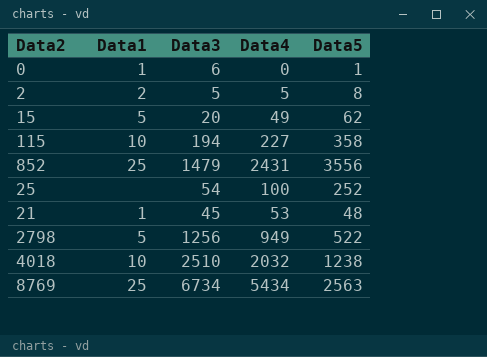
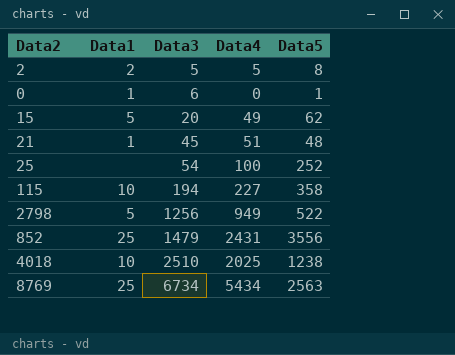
row order: none -> Data3 ascending
21 | Data4: 53 -> 51
4018 | Data4: 2032 -> 2025

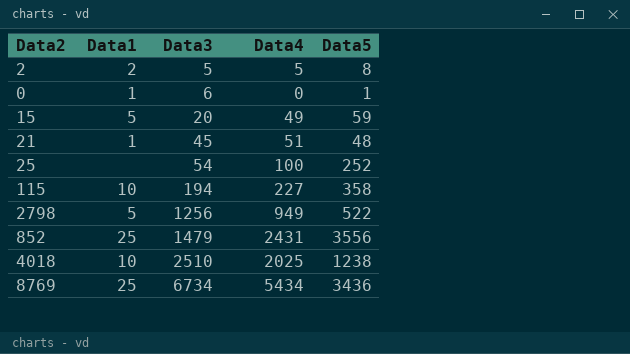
15 | Data5: 62 -> 59
8769 | Data5: 2563 -> 3436

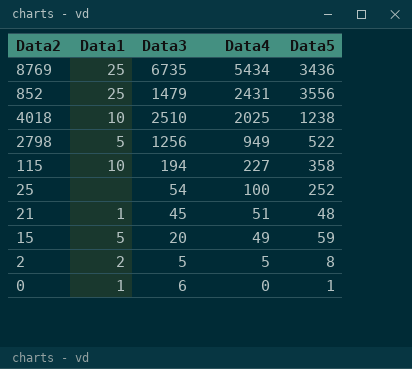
row order: Data3 ascending -> Data4 descending
8769 | Data3: 6734 -> 6735

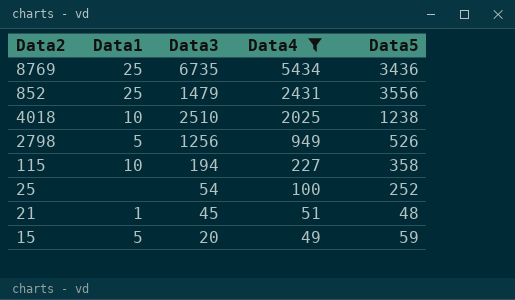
filter: none -> Data4 >= 49
2798 | Data5: 522 -> 526

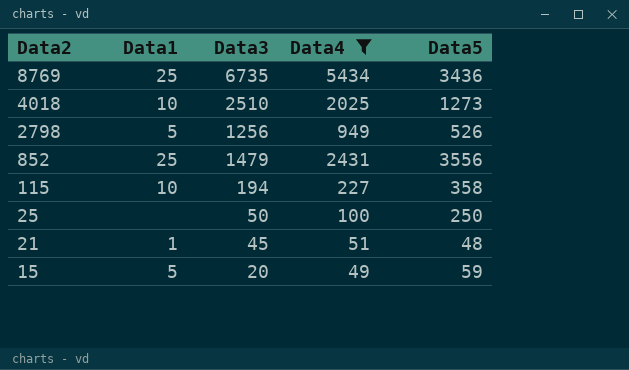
row order: Data4 descending -> Data2 descending
4018 | Data5: 1238 -> 1273
25 | Data3: 54 -> 50
25 | Data5: 252 -> 250

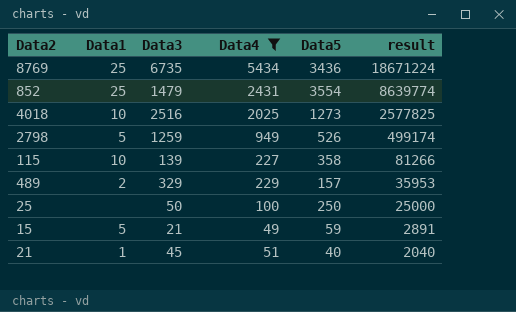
row order: Data2 descending -> result descending
column result | formula: none -> [Data4] * [Data5]
852 | Data5: 3556 -> 3554
4018 | Data3: 2510 -> 2516
2798 | Data3: 1256 -> 1259
115 | Data3: 194 -> 139
row 489: none -> 2 | 329 | 229 | 157 | 35953
15 | Data3: 20 -> 21
21 | Data5: 48 -> 40

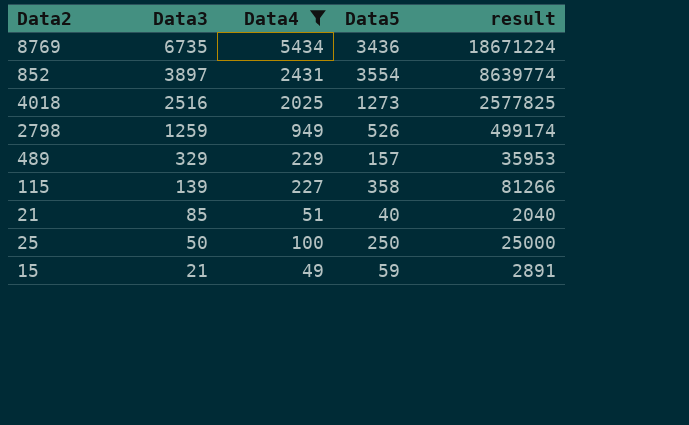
row order: result descending -> Data3 descending
column Data1 | position: 2 -> none
852 | Data3: 1479 -> 3897
21 | Data3: 45 -> 85

